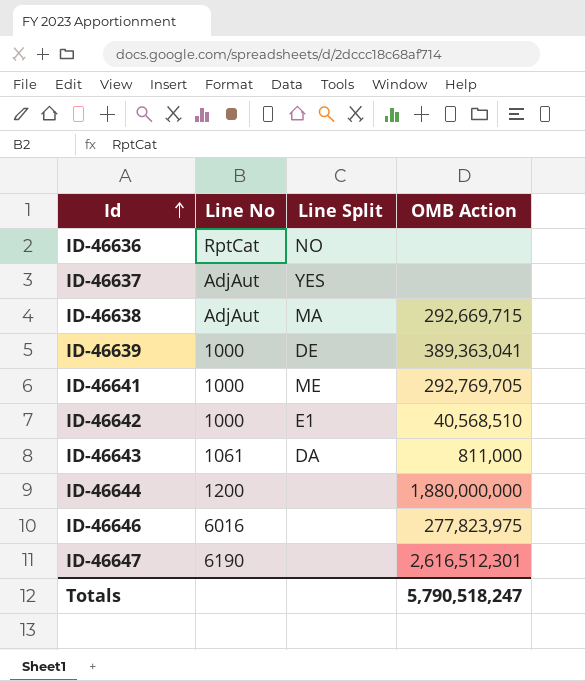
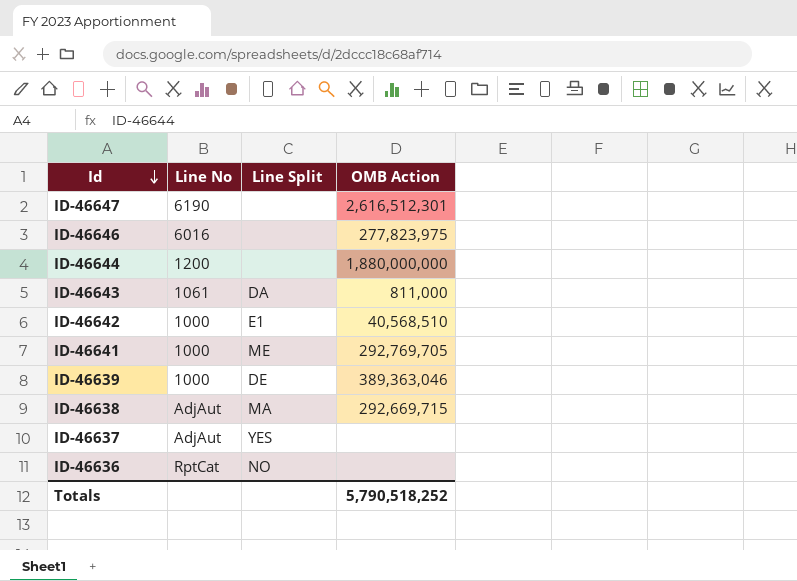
row order: Id ascending -> Id descending
ID-46639 | OMB Action: 389,363,041 -> 389,363,046
Totals | OMB Action: 5,790,518,247 -> 5,790,518,252

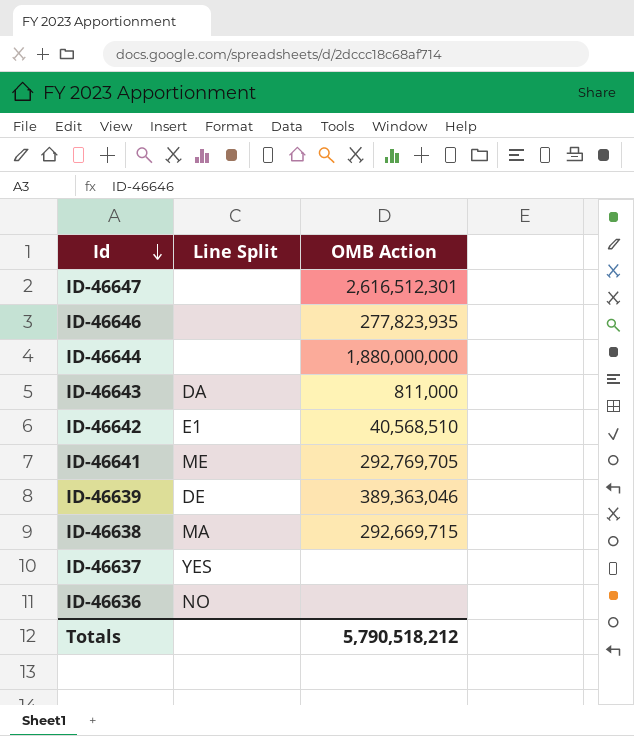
column Line No | position: 2 -> none
ID-46646 | OMB Action: 277,823,975 -> 277,823,935
Totals | OMB Action: 5,790,518,252 -> 5,790,518,212

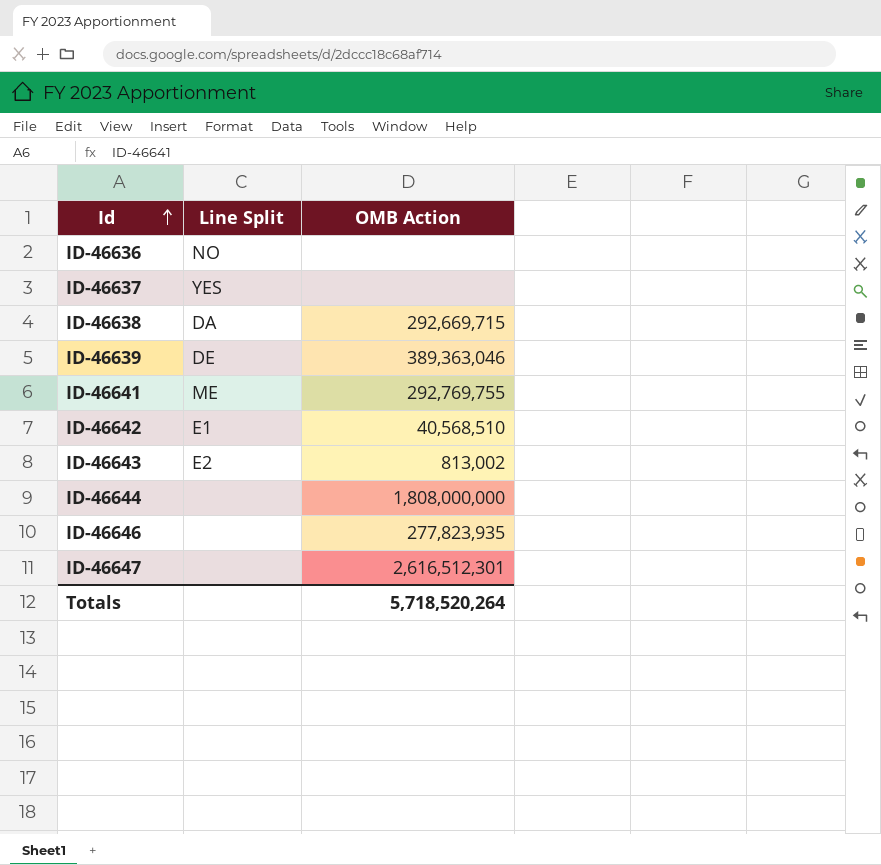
row order: Id descending -> Id ascending
ID-46638 | Line Split: MA -> DA
ID-46641 | OMB Action: 292,769,705 -> 292,769,755
ID-46643 | Line Split: DA -> E2
ID-46643 | OMB Action: 811,000 -> 813,002
ID-46644 | OMB Action: 1,880,000,000 -> 1,808,000,000
Totals | OMB Action: 5,790,518,212 -> 5,718,520,264

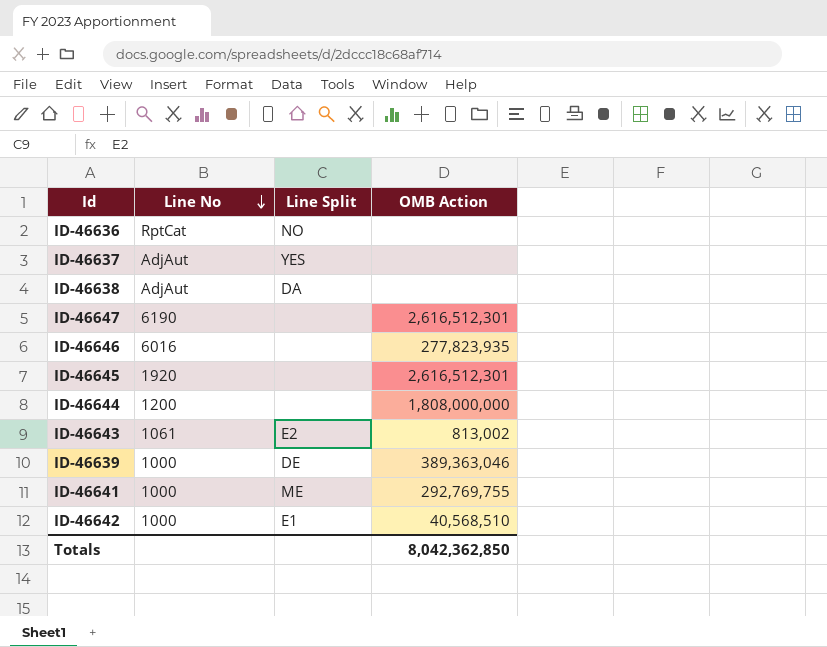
row order: Id ascending -> Line No descending
column Line No | position: none -> 2
ID-46638 | OMB Action: 292,669,715 -> none
row ID-46645: none -> 1920 | none | 2,616,512,301
Totals | OMB Action: 5,718,520,264 -> 8,042,362,850

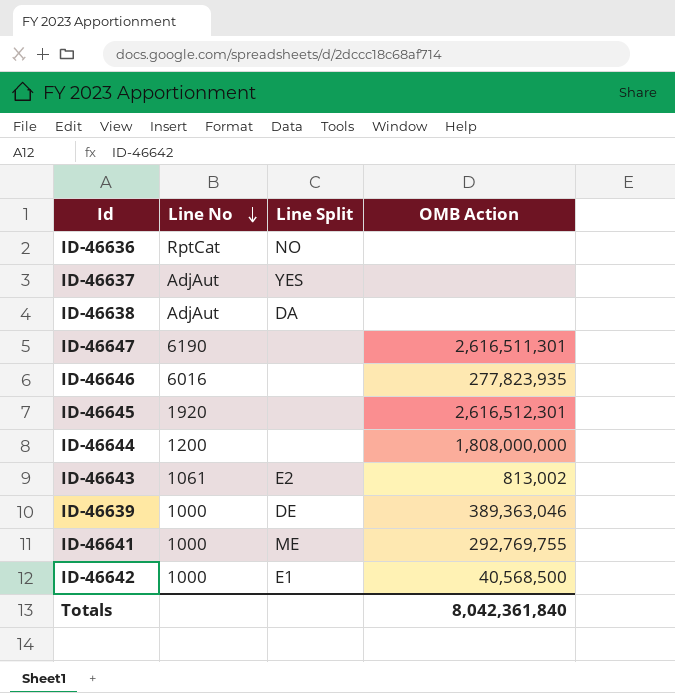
ID-46647 | OMB Action: 2,616,512,301 -> 2,616,511,301
ID-46642 | OMB Action: 40,568,510 -> 40,568,500
Totals | OMB Action: 8,042,362,850 -> 8,042,361,840

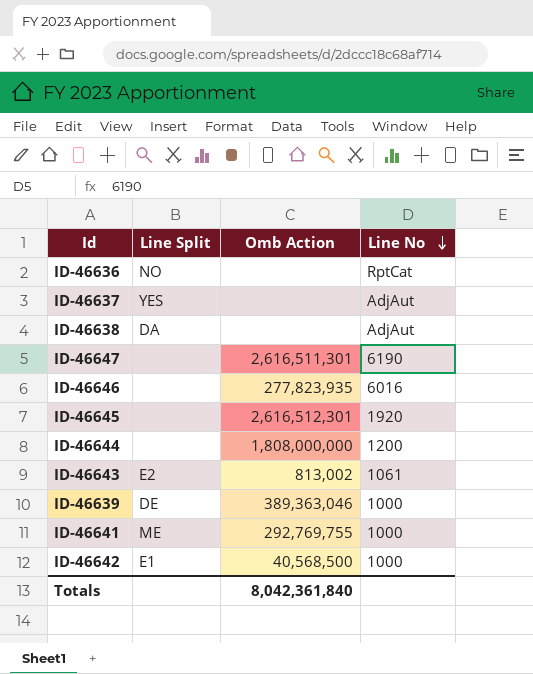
column name: OMB Action -> Omb Action
column Line No | position: 2 -> 4

